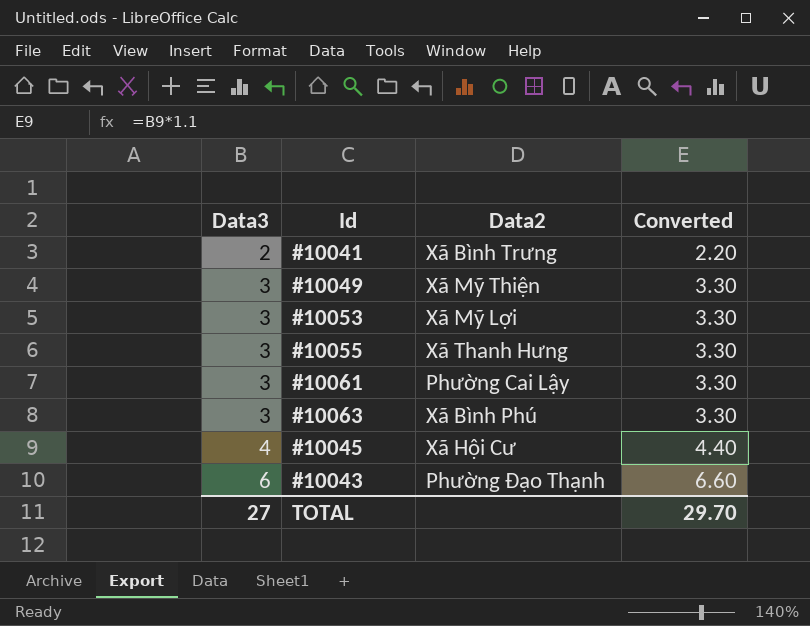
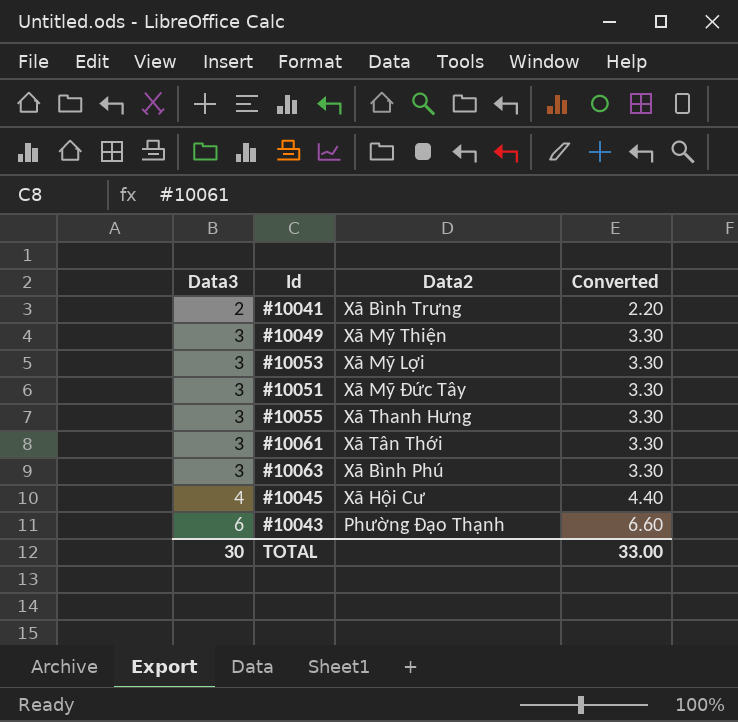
row #10051: none -> 3 | Xã Mỹ Đức Tây | 3.30
#10061 | Data2: Phường Cai Lậy -> Xã Tân Thới
TOTAL | Data3: 27 -> 30
TOTAL | Converted: 29.70 -> 33.00

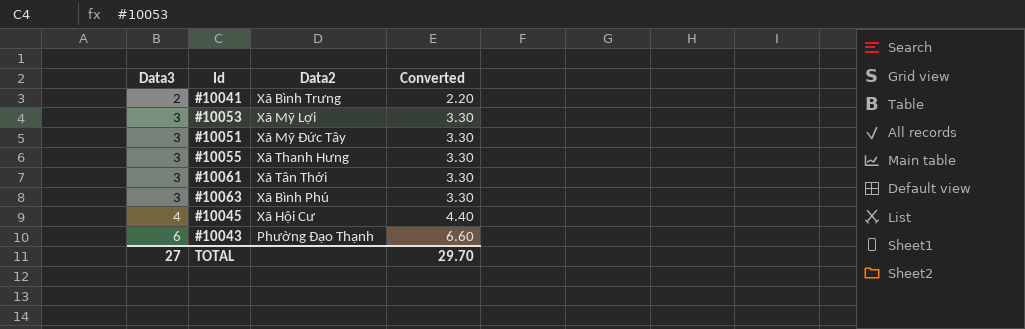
row #10049: 3 | Xã Mỹ Thiện | 3.30 -> none
TOTAL | Data3: 30 -> 27
TOTAL | Converted: 33.00 -> 29.70

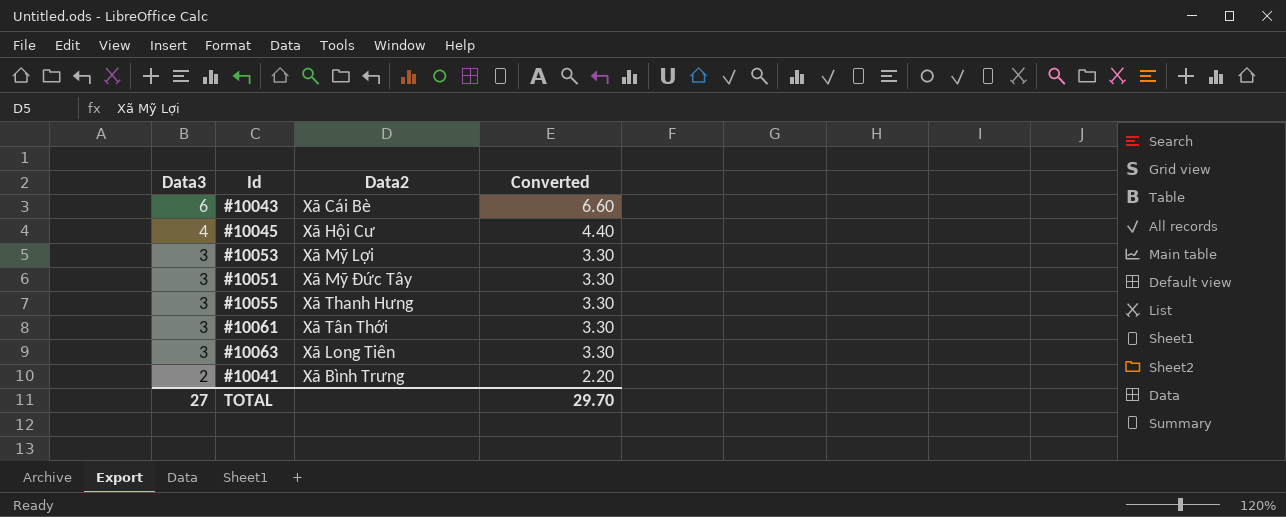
row order: Data3 ascending -> Data3 descending
#10043 | Data2: Phường Đạo Thạnh -> Xã Cái Bè
#10063 | Data2: Xã Bình Phú -> Xã Long Tiên

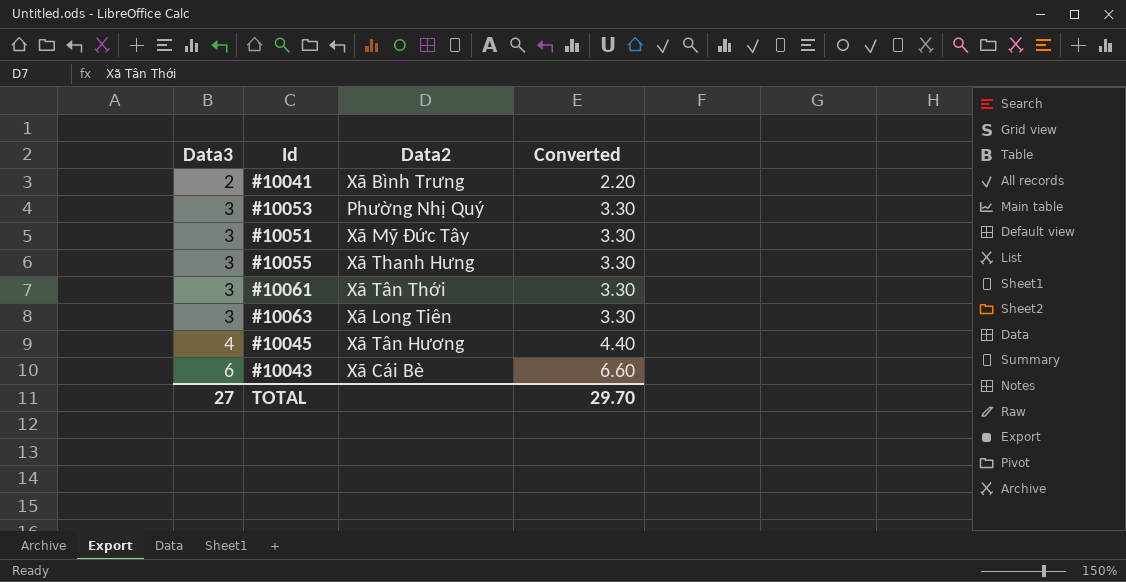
row order: Data3 descending -> Data3 ascending
#10053 | Data2: Xã Mỹ Lợi -> Phường Nhị Quý
#10045 | Data2: Xã Hội Cư -> Xã Tân Hương

